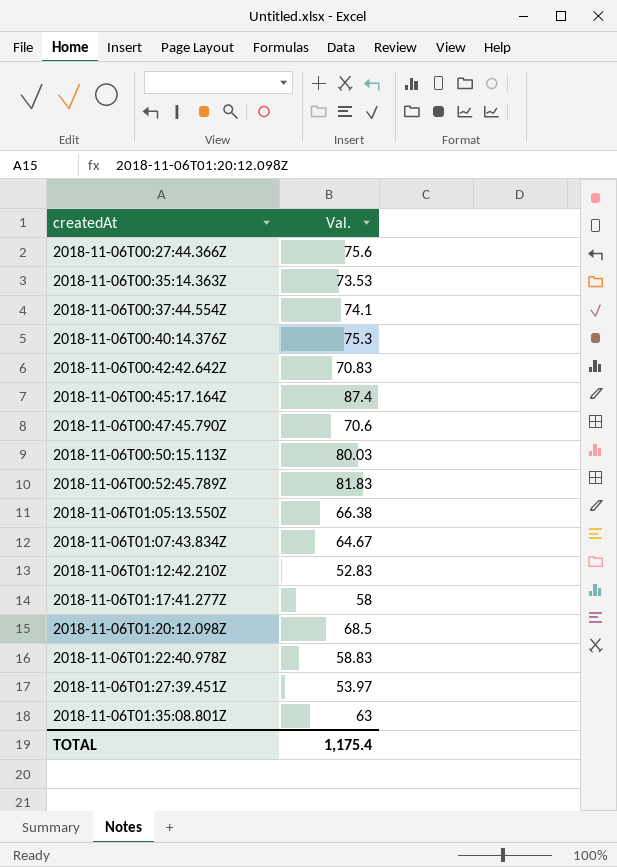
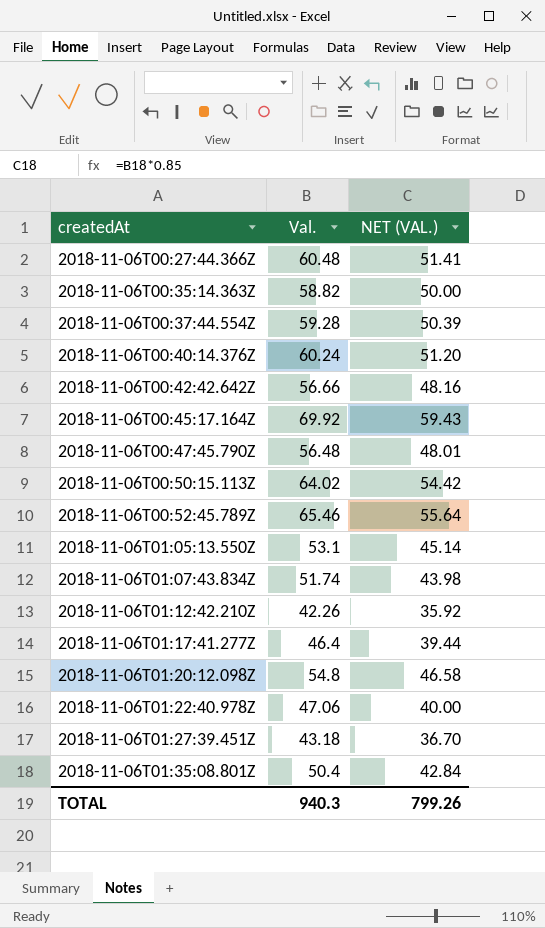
column NET (VAL.) | formula: none -> [Val.] * 0.85
2018-11-06T00:27:44.366Z | Val.: 75.6 -> 60.48
2018-11-06T00:35:14.363Z | Val.: 73.53 -> 58.82
2018-11-06T00:37:44.554Z | Val.: 74.1 -> 59.28
2018-11-06T00:40:14.376Z | Val.: 75.3 -> 60.24
2018-11-06T00:42:42.642Z | Val.: 70.83 -> 56.66
2018-11-06T00:45:17.164Z | Val.: 87.4 -> 69.92
2018-11-06T00:47:45.790Z | Val.: 70.6 -> 56.48
2018-11-06T00:50:15.113Z | Val.: 80.03 -> 64.02
2018-11-06T00:52:45.789Z | Val.: 81.83 -> 65.46
2018-11-06T01:05:13.550Z | Val.: 66.38 -> 53.1
2018-11-06T01:07:43.834Z | Val.: 64.67 -> 51.74
2018-11-06T01:12:42.210Z | Val.: 52.83 -> 42.26
2018-11-06T01:17:41.277Z | Val.: 58 -> 46.4
2018-11-06T01:20:12.098Z | Val.: 68.5 -> 54.8
2018-11-06T01:22:40.978Z | Val.: 58.83 -> 47.06
2018-11-06T01:27:39.451Z | Val.: 53.97 -> 43.18
2018-11-06T01:35:08.801Z | Val.: 63 -> 50.4
TOTAL | Val.: 1,175.4 -> 940.3

